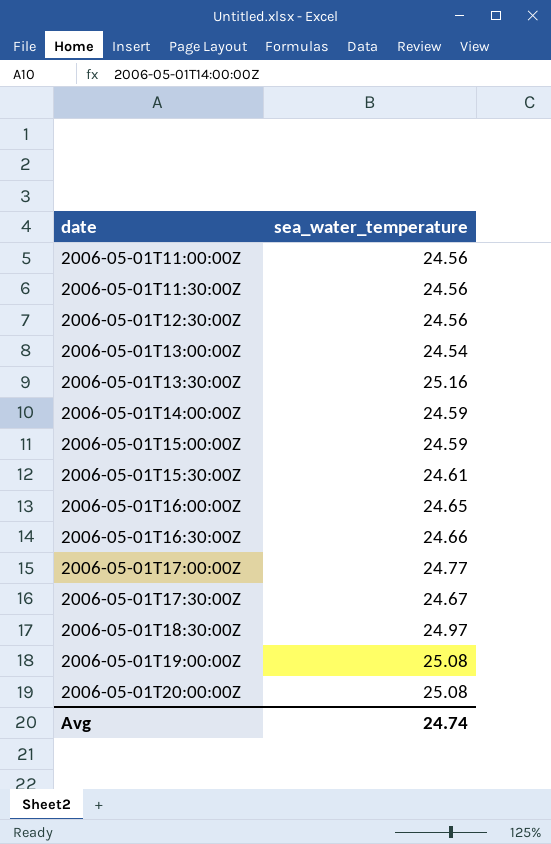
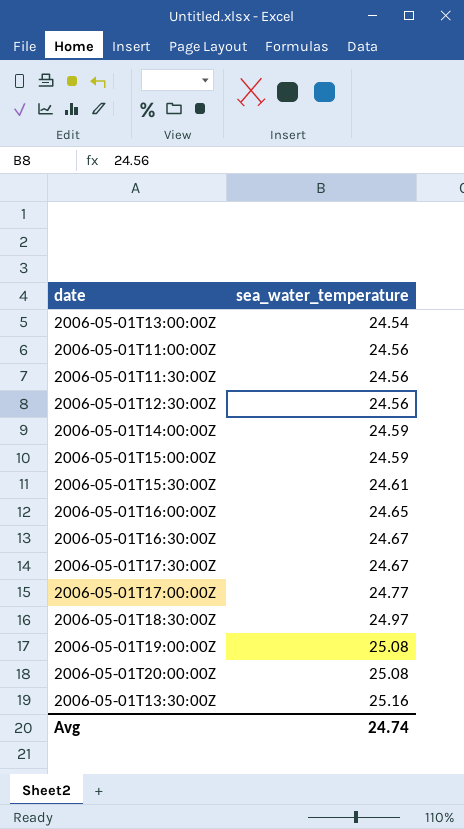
row order: date ascending -> sea_water_temperature ascending
2006-05-01T16:30:00Z | sea_water_temperature: 24.66 -> 24.67

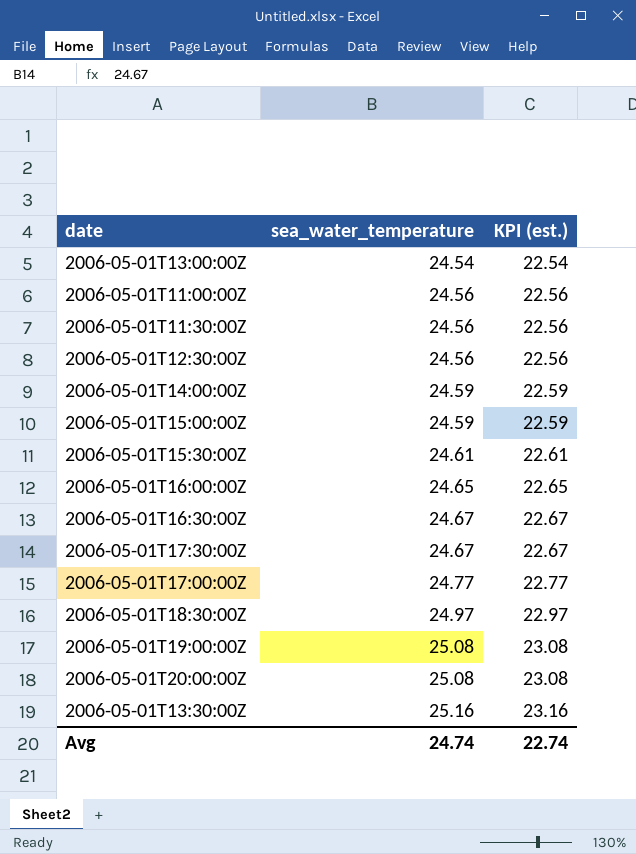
column KPI (est.) | formula: none -> [sea_water_temperature] - 2

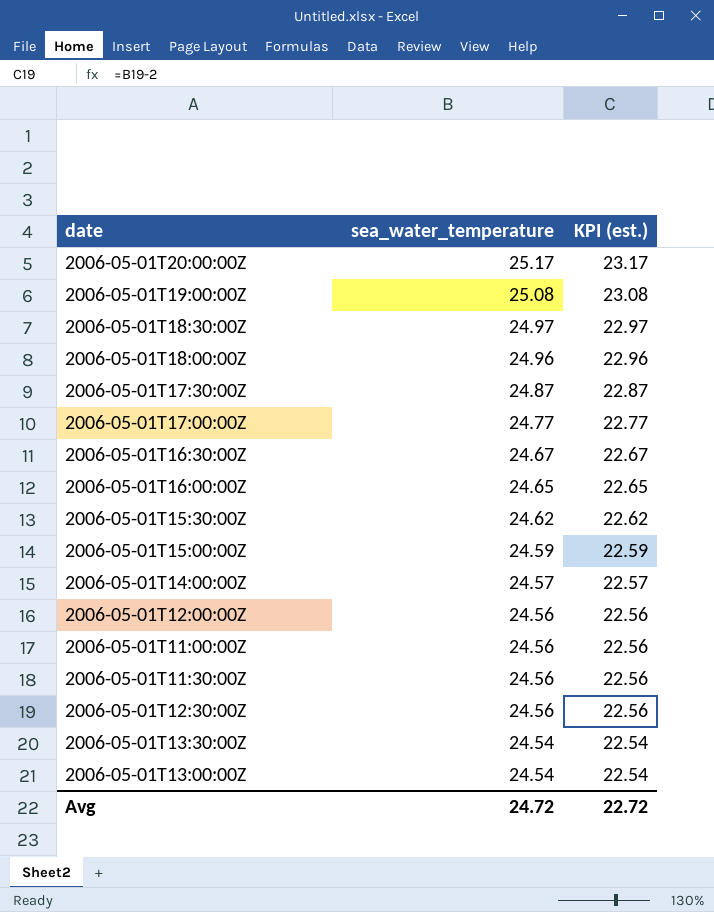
row order: sea_water_temperature ascending -> sea_water_temperature descending
2006-05-01T20:00:00Z | sea_water_temperature: 25.08 -> 25.17
2006-05-01T20:00:00Z | KPI (est.): 23.08 -> 23.17
row 2006-05-01T18:00:00Z: none -> 24.96 | 22.96
2006-05-01T17:30:00Z | sea_water_temperature: 24.67 -> 24.87
2006-05-01T17:30:00Z | KPI (est.): 22.67 -> 22.87
2006-05-01T15:30:00Z | sea_water_temperature: 24.61 -> 24.62
2006-05-01T15:30:00Z | KPI (est.): 22.61 -> 22.62
2006-05-01T14:00:00Z | sea_water_temperature: 24.59 -> 24.57
2006-05-01T14:00:00Z | KPI (est.): 22.59 -> 22.57
row 2006-05-01T12:00:00Z: none -> 24.56 | 22.56
2006-05-01T13:30:00Z | sea_water_temperature: 25.16 -> 24.54
2006-05-01T13:30:00Z | KPI (est.): 23.16 -> 22.54
Avg | sea_water_temperature: 24.74 -> 24.72
Avg | KPI (est.): 22.74 -> 22.72

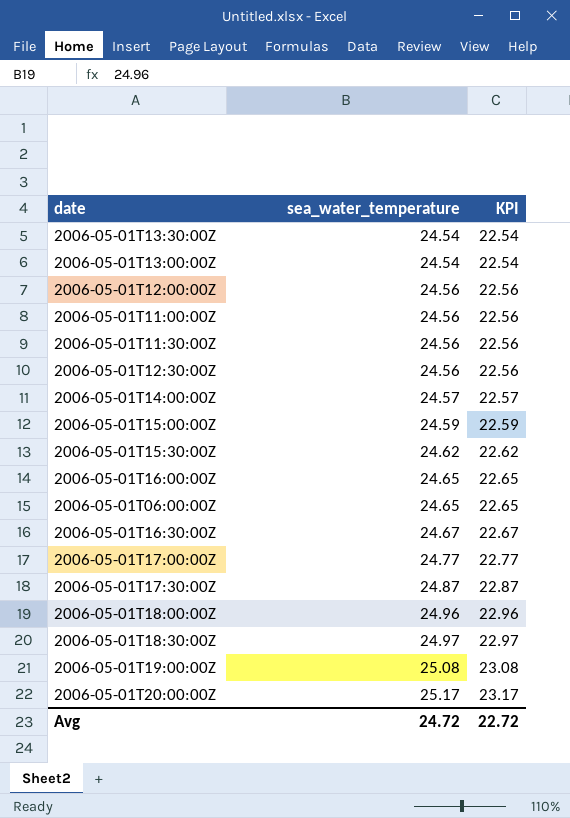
row order: sea_water_temperature descending -> sea_water_temperature ascending
column name: KPI (est.) -> KPI
row 2006-05-01T06:00:00Z: none -> 24.65 | 22.65

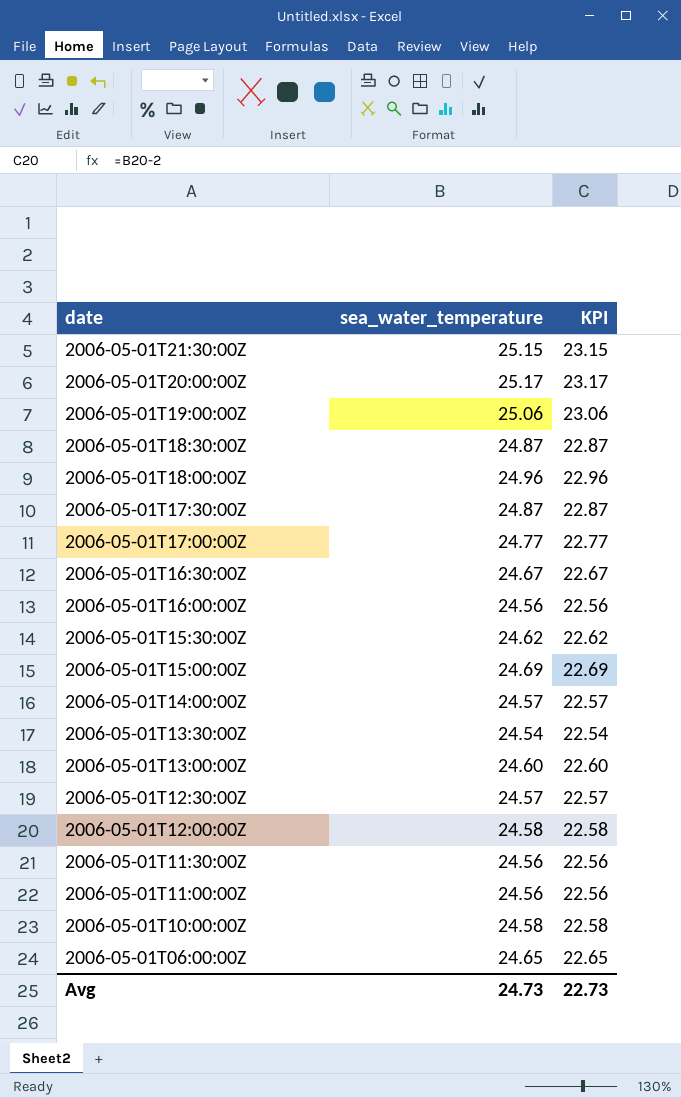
row order: sea_water_temperature ascending -> date descending
row 2006-05-01T21:30:00Z: none -> 25.15 | 23.15
2006-05-01T19:00:00Z | sea_water_temperature: 25.08 -> 25.06
2006-05-01T19:00:00Z | KPI: 23.08 -> 23.06
2006-05-01T18:30:00Z | sea_water_temperature: 24.97 -> 24.87
2006-05-01T18:30:00Z | KPI: 22.97 -> 22.87
2006-05-01T16:00:00Z | sea_water_temperature: 24.65 -> 24.56
2006-05-01T16:00:00Z | KPI: 22.65 -> 22.56
2006-05-01T15:00:00Z | sea_water_temperature: 24.59 -> 24.69
2006-05-01T15:00:00Z | KPI: 22.59 -> 22.69
2006-05-01T13:00:00Z | sea_water_temperature: 24.54 -> 24.60
2006-05-01T13:00:00Z | KPI: 22.54 -> 22.60
2006-05-01T12:30:00Z | sea_water_temperature: 24.56 -> 24.57
2006-05-01T12:30:00Z | KPI: 22.56 -> 22.57
2006-05-01T12:00:00Z | sea_water_temperature: 24.56 -> 24.58
2006-05-01T12:00:00Z | KPI: 22.56 -> 22.58
row 2006-05-01T10:00:00Z: none -> 24.58 | 22.58
Avg | sea_water_temperature: 24.72 -> 24.73
Avg | KPI: 22.72 -> 22.73

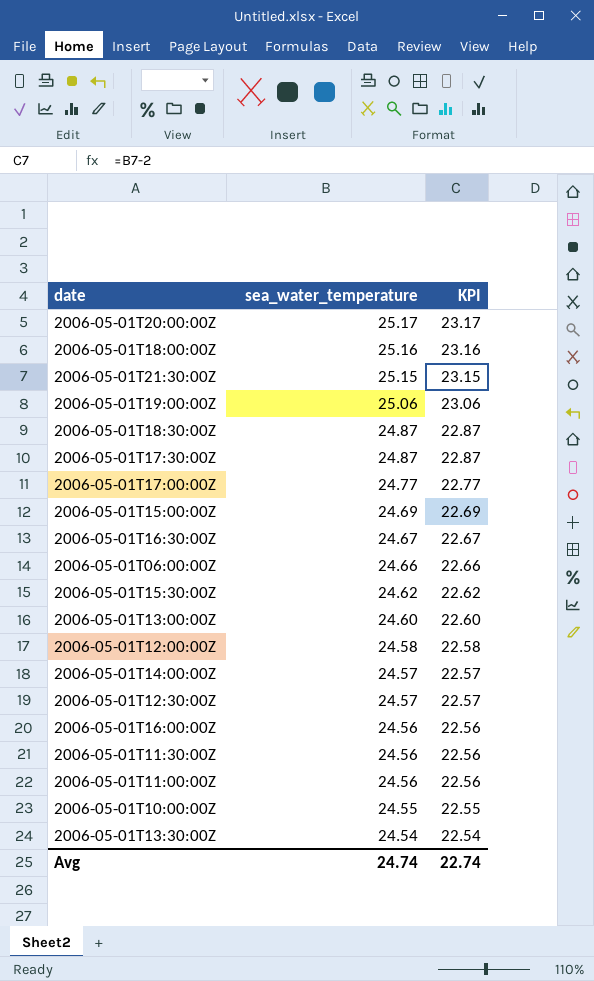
row order: date descending -> sea_water_temperature descending
2006-05-01T18:00:00Z | sea_water_temperature: 24.96 -> 25.16
2006-05-01T18:00:00Z | KPI: 22.96 -> 23.16
2006-05-01T06:00:00Z | sea_water_temperature: 24.65 -> 24.66
2006-05-01T06:00:00Z | KPI: 22.65 -> 22.66
2006-05-01T10:00:00Z | sea_water_temperature: 24.58 -> 24.55
2006-05-01T10:00:00Z | KPI: 22.58 -> 22.55
Avg | sea_water_temperature: 24.73 -> 24.74
Avg | KPI: 22.73 -> 22.74

